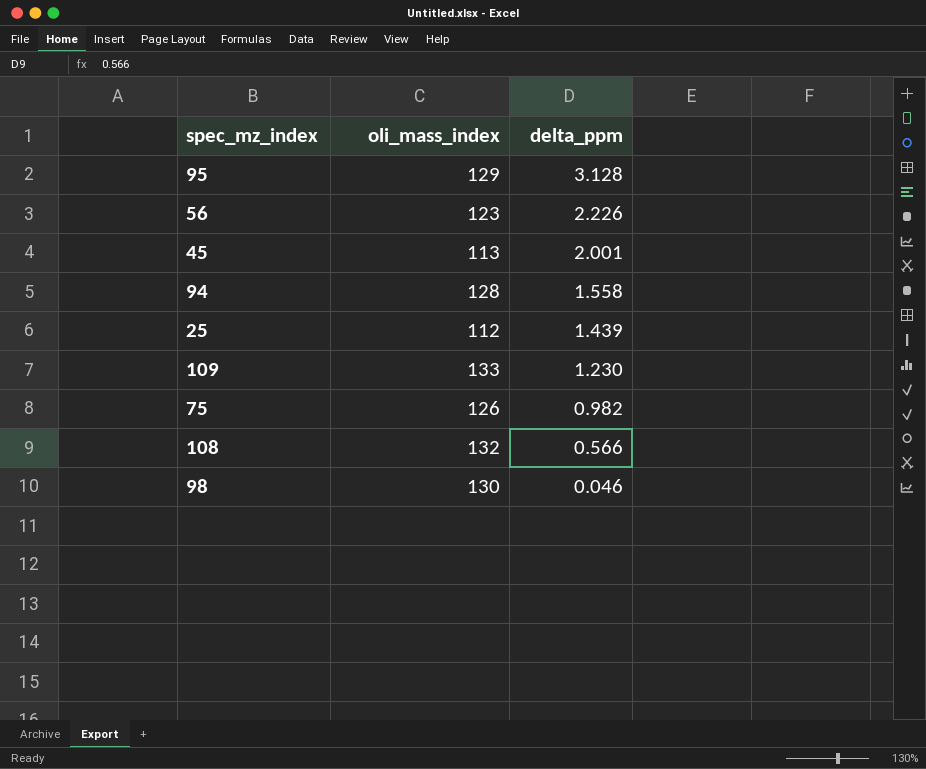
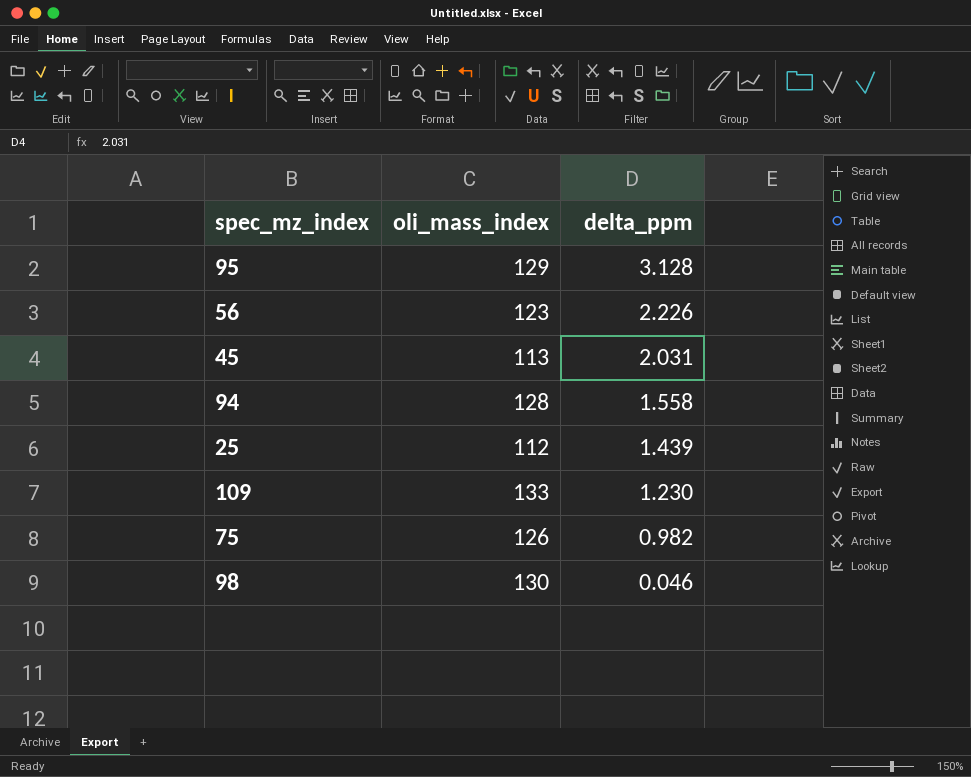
row 108: 132 | 0.566 -> none
45 | delta_ppm: 2.001 -> 2.031

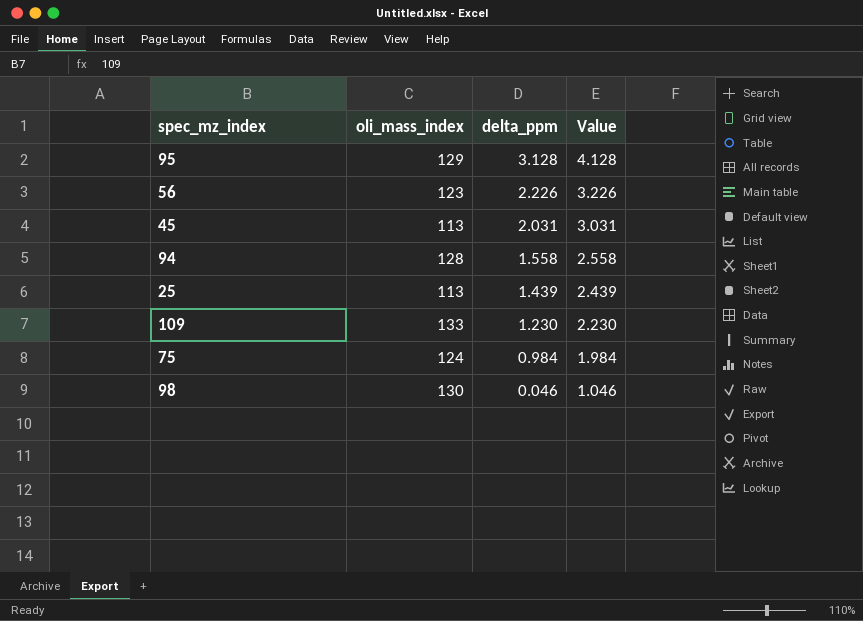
column Value | formula: none -> [delta_ppm] + 1
25 | oli_mass_index: 112 -> 113
75 | oli_mass_index: 126 -> 124
75 | delta_ppm: 0.982 -> 0.984

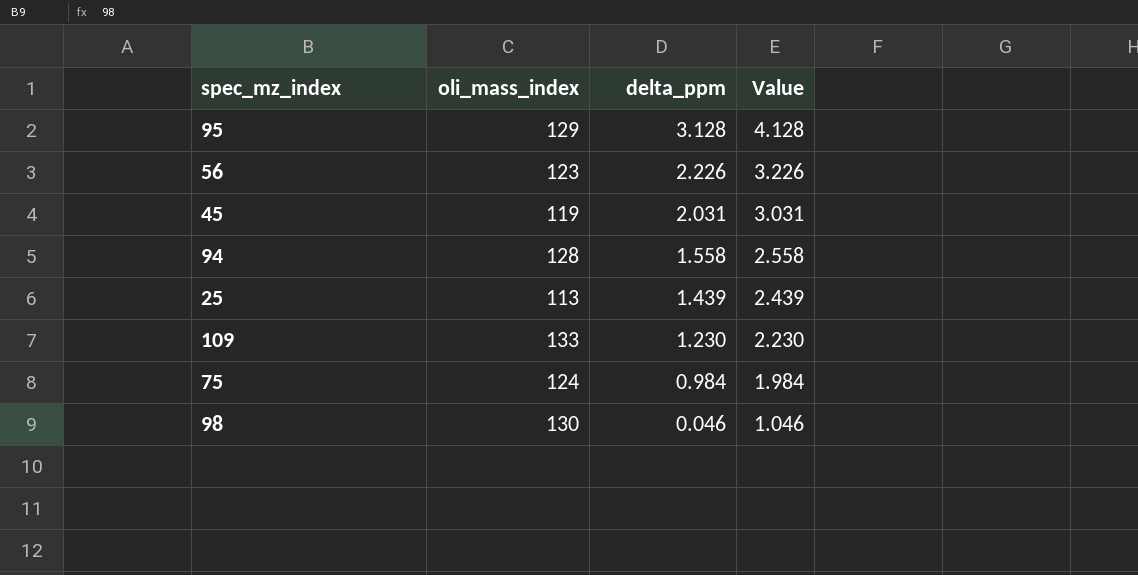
45 | oli_mass_index: 113 -> 119

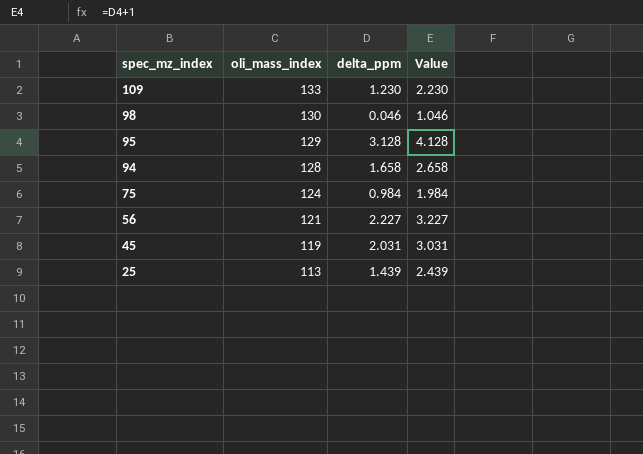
row order: delta_ppm descending -> spec_mz_index descending
94 | delta_ppm: 1.558 -> 1.658
94 | Value: 2.558 -> 2.658
56 | oli_mass_index: 123 -> 121
56 | delta_ppm: 2.226 -> 2.227
56 | Value: 3.226 -> 3.227

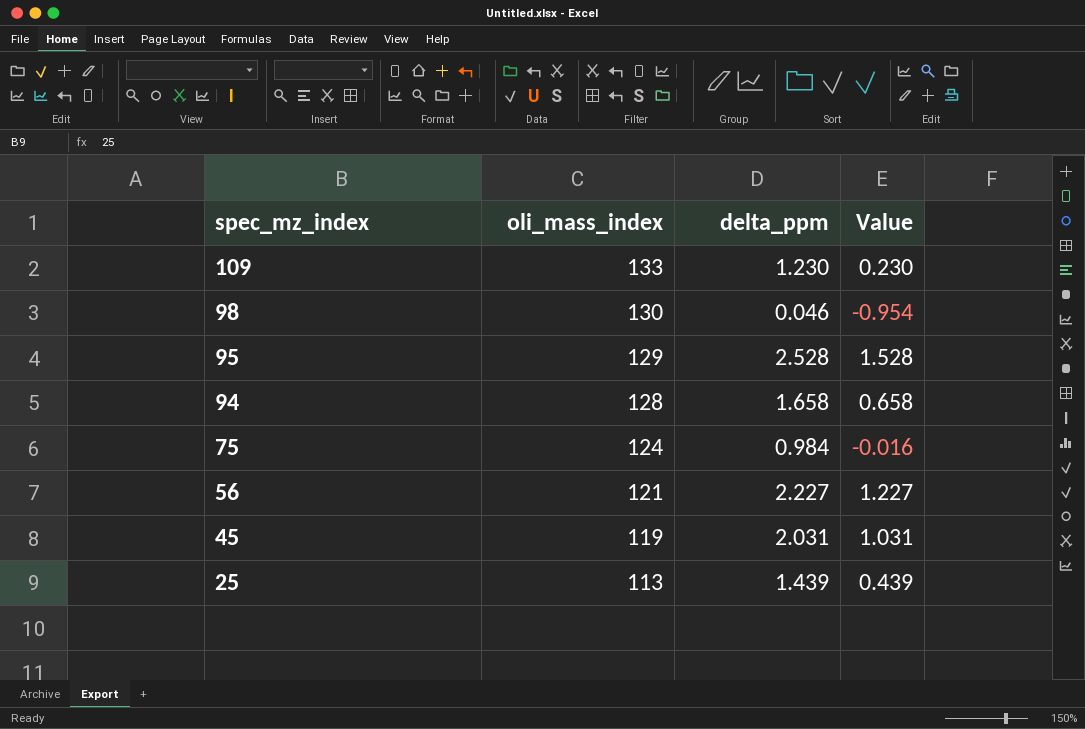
column Value | formula: [delta_ppm] + 1 -> [delta_ppm] - 1
95 | delta_ppm: 3.128 -> 2.528

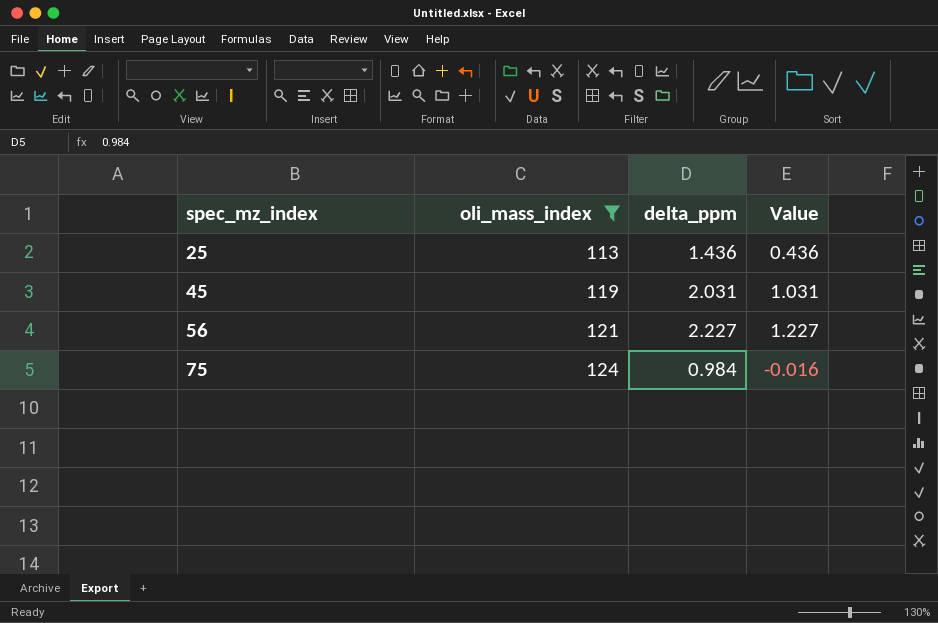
filter: none -> oli_mass_index <= 124
row order: spec_mz_index descending -> spec_mz_index ascending
25 | delta_ppm: 1.439 -> 1.436
25 | Value: 0.439 -> 0.436

